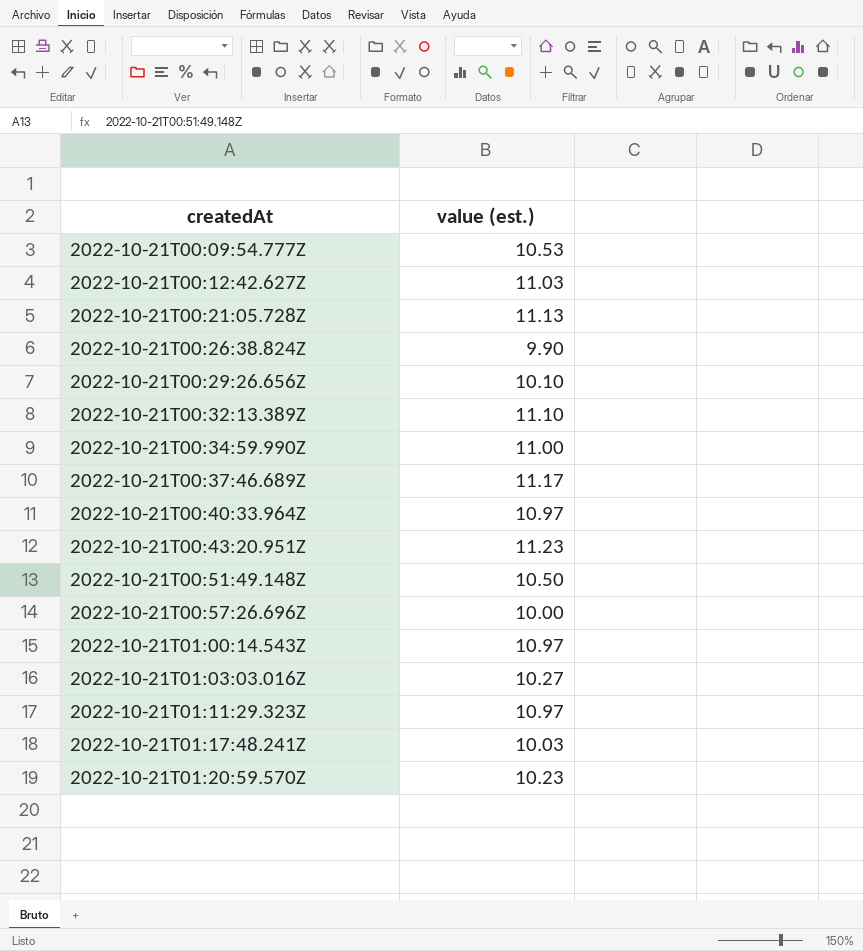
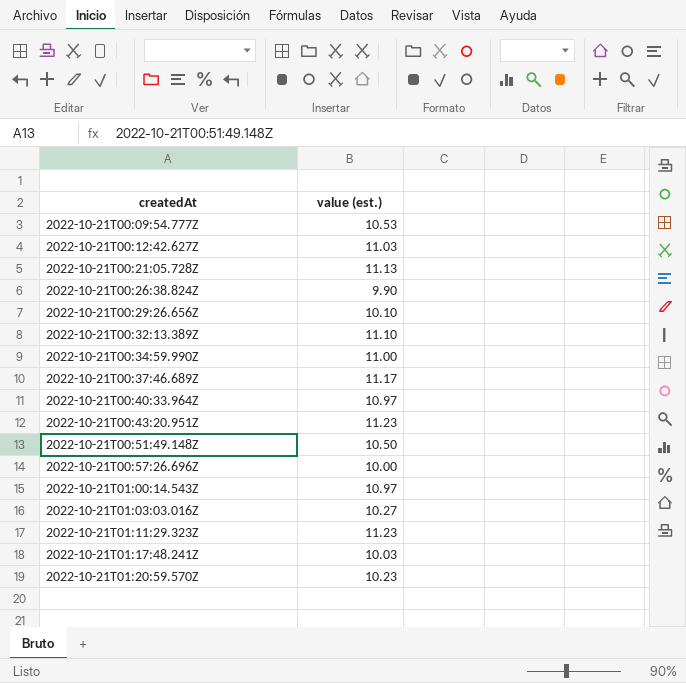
2022-10-21T01:11:29.323Z | value (est.): 10.97 -> 11.23

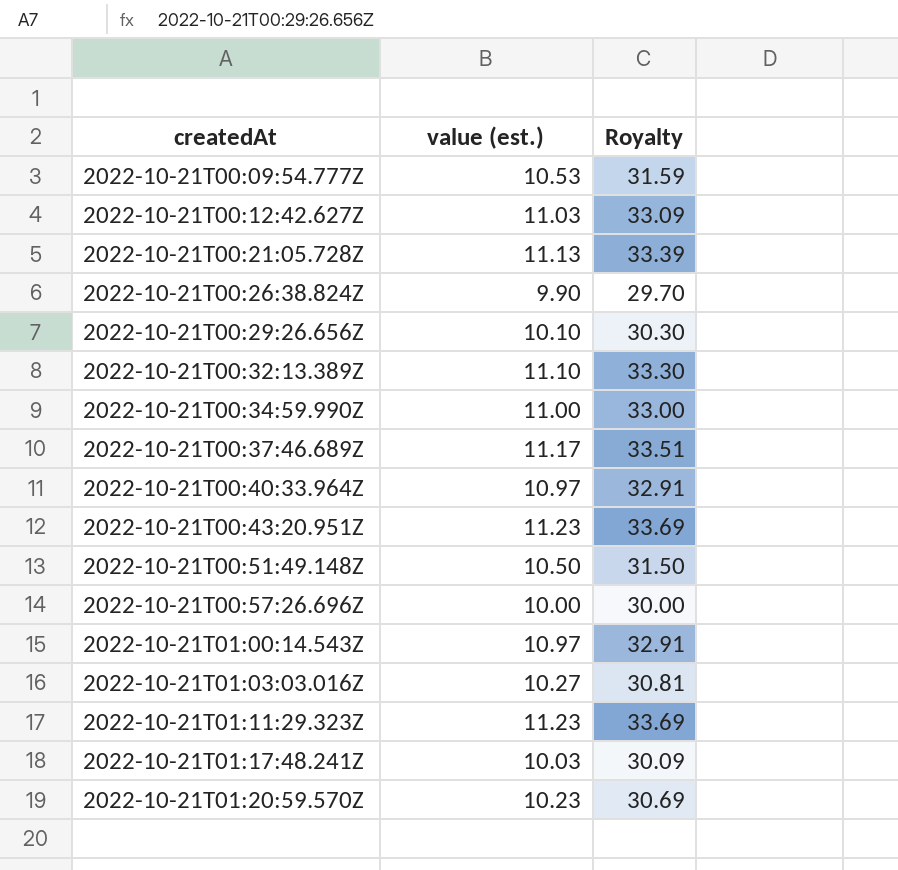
column Royalty | formula: none -> [value (est.)] * 3

